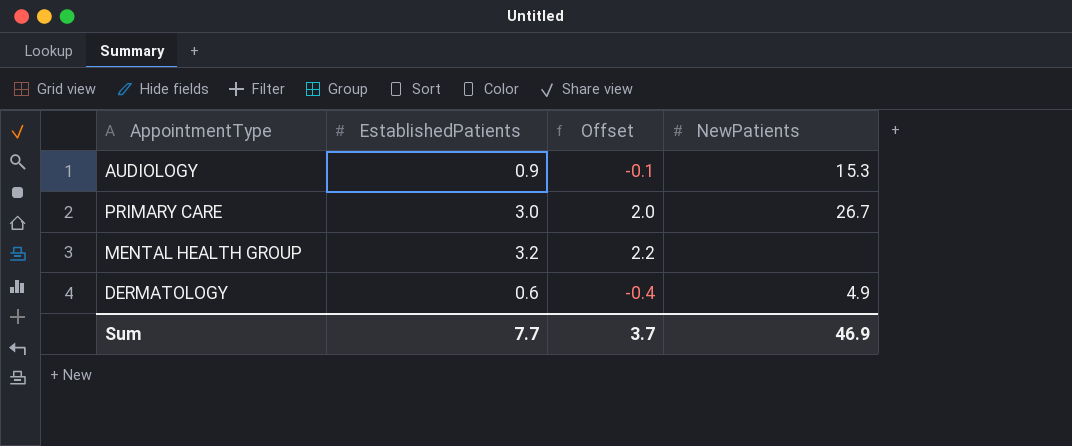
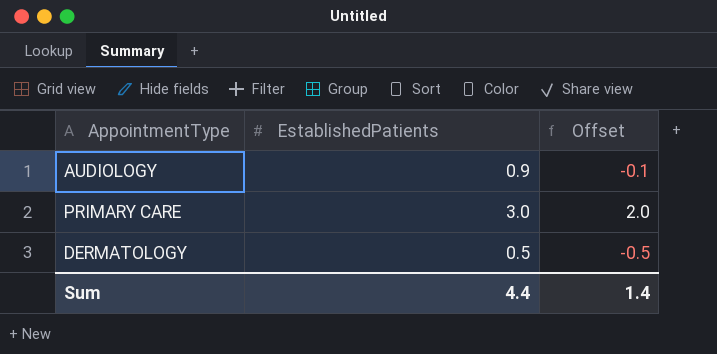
column NewPatients | position: 4 -> none
row MENTAL HEALTH GROUP: 3.2 | 2.2 | none -> none
DERMATOLOGY | EstablishedPatients: 0.6 -> 0.5
DERMATOLOGY | Offset: -0.4 -> -0.5
Sum | EstablishedPatients: 7.7 -> 4.4
Sum | Offset: 3.7 -> 1.4

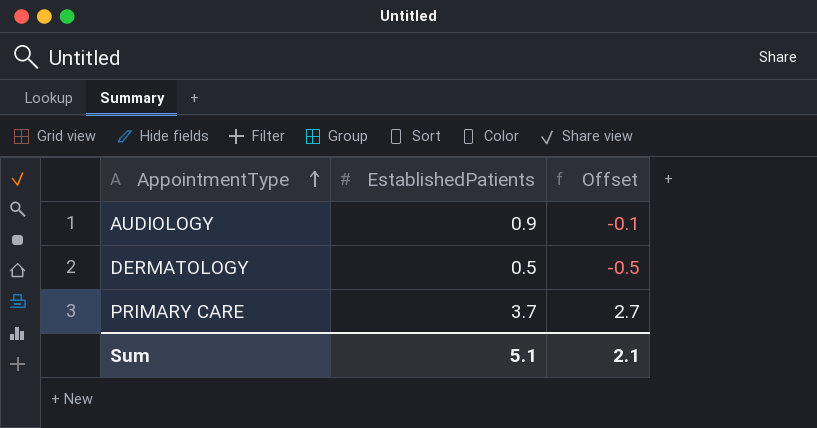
row order: none -> AppointmentType ascending
PRIMARY CARE | EstablishedPatients: 3.0 -> 3.7
PRIMARY CARE | Offset: 2.0 -> 2.7
Sum | EstablishedPatients: 4.4 -> 5.1
Sum | Offset: 1.4 -> 2.1

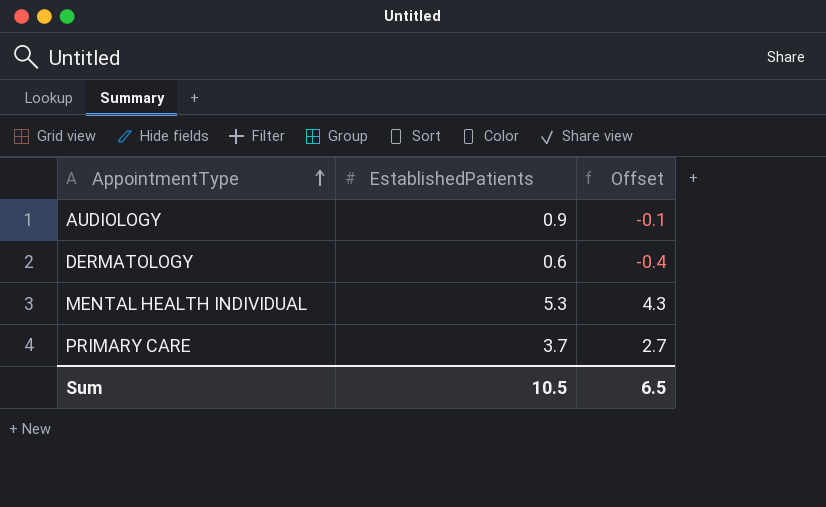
DERMATOLOGY | EstablishedPatients: 0.5 -> 0.6
DERMATOLOGY | Offset: -0.5 -> -0.4
row MENTAL HEALTH INDIVIDUAL: none -> 5.3 | 4.3
Sum | EstablishedPatients: 5.1 -> 10.5
Sum | Offset: 2.1 -> 6.5

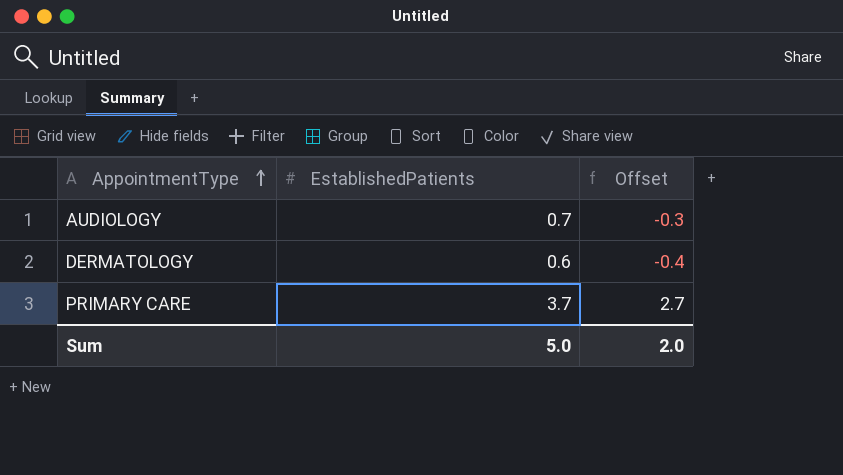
row MENTAL HEALTH INDIVIDUAL: 5.3 | 4.3 -> none
AUDIOLOGY | EstablishedPatients: 0.9 -> 0.7
AUDIOLOGY | Offset: -0.1 -> -0.3
Sum | EstablishedPatients: 10.5 -> 5.0
Sum | Offset: 6.5 -> 2.0

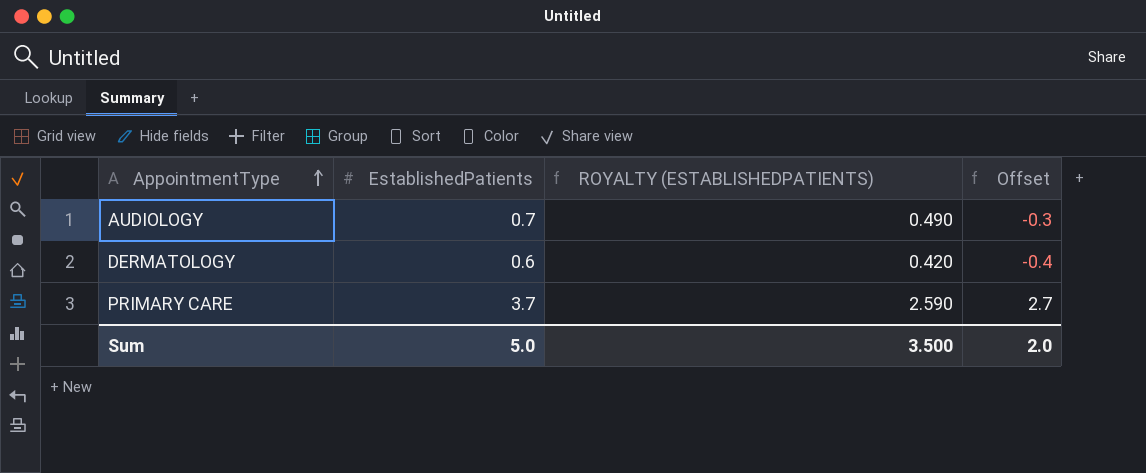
column ROYALTY (ESTABLISHEDPATIENTS) | formula: none -> [EstablishedPatients] * 0.7

